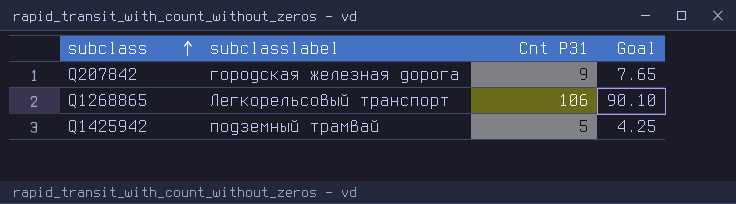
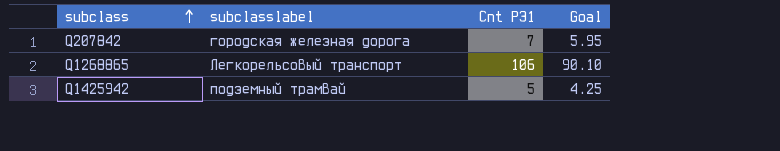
Q207842 | Cnt P31: 9 -> 7
Q207842 | Goal: 7.65 -> 5.95

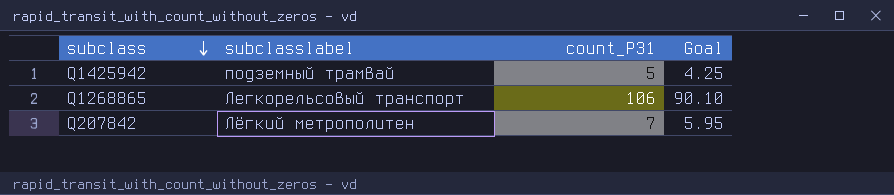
row order: subclass ascending -> subclass descending
column name: Cnt P31 -> count_P31
Q207842 | subclasslabel: городская железная дорога -> Лёгкий метрополитен

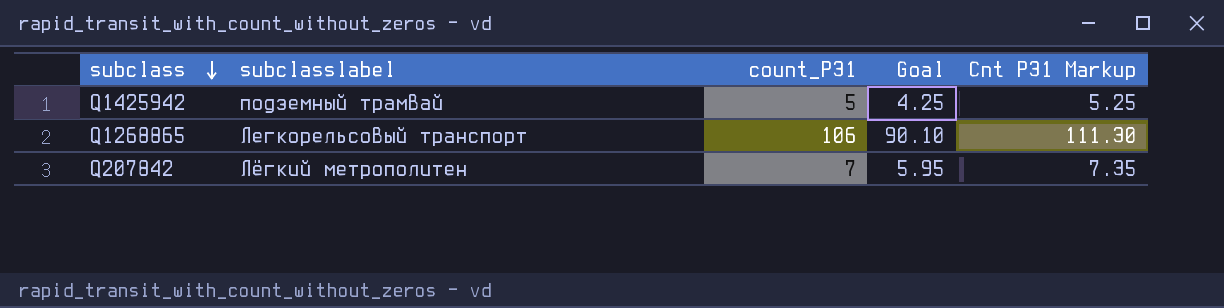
column Cnt P31 Markup | formula: none -> [count_P31] * 1.05

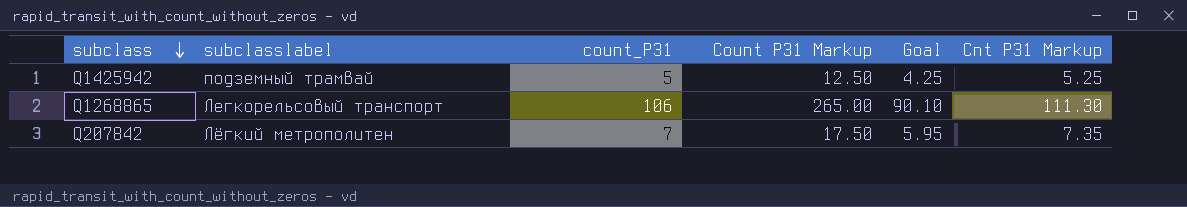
column Count P31 Markup | formula: none -> [count_P31] * 2.5

